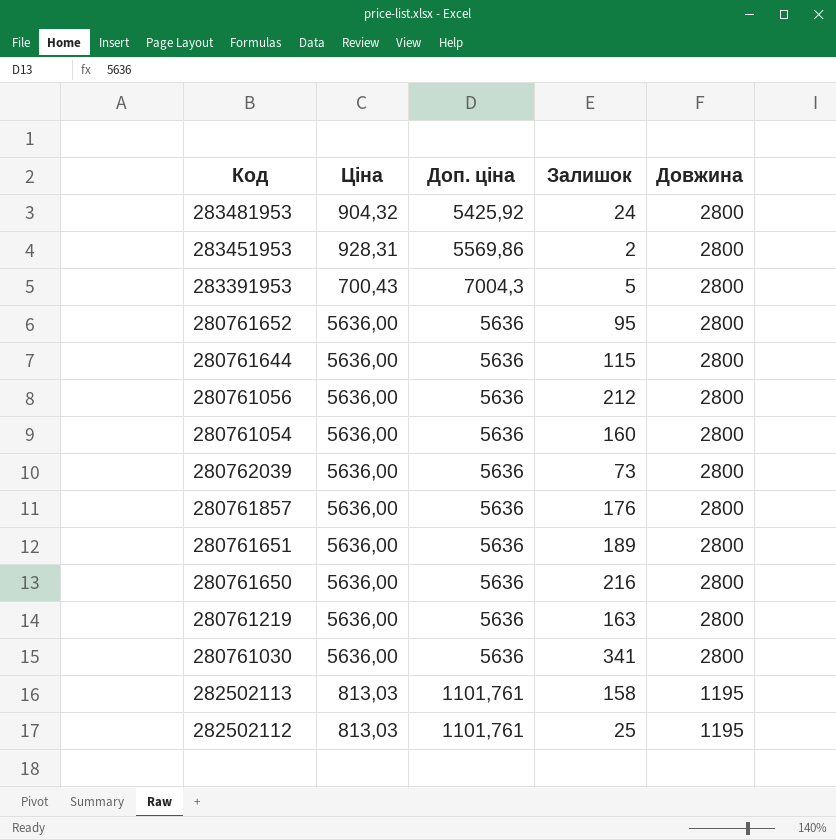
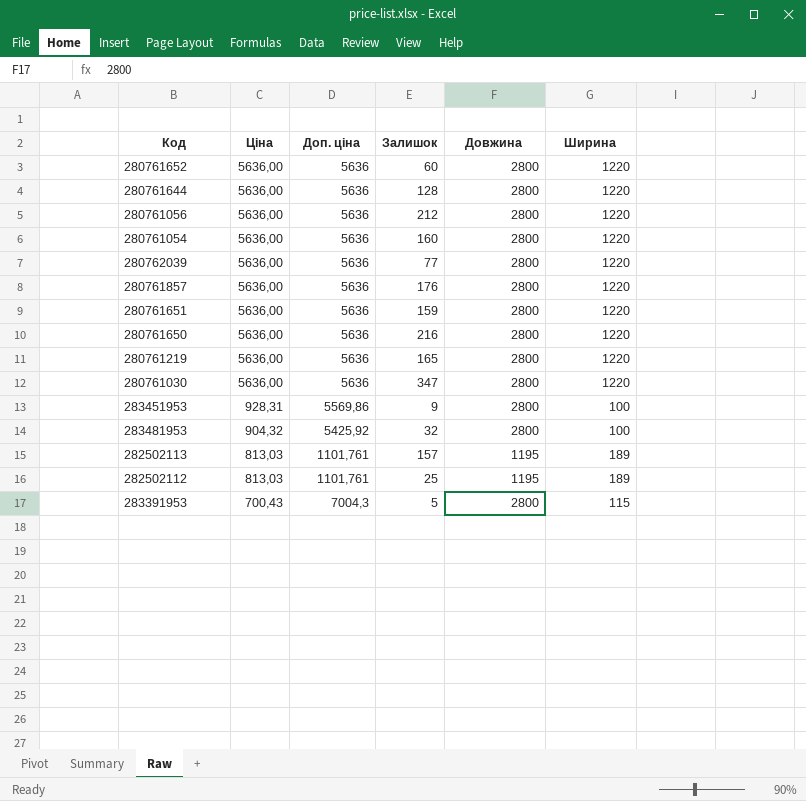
row order: Довжина descending -> Ціна descending
column Ширина | position: none -> 6
280761652 | Залишок: 95 -> 60
280761644 | Залишок: 115 -> 128
280762039 | Залишок: 73 -> 77
280761651 | Залишок: 189 -> 159
280761219 | Залишок: 163 -> 165
280761030 | Залишок: 341 -> 347
283451953 | Залишок: 2 -> 9
283481953 | Залишок: 24 -> 32
282502113 | Залишок: 158 -> 157

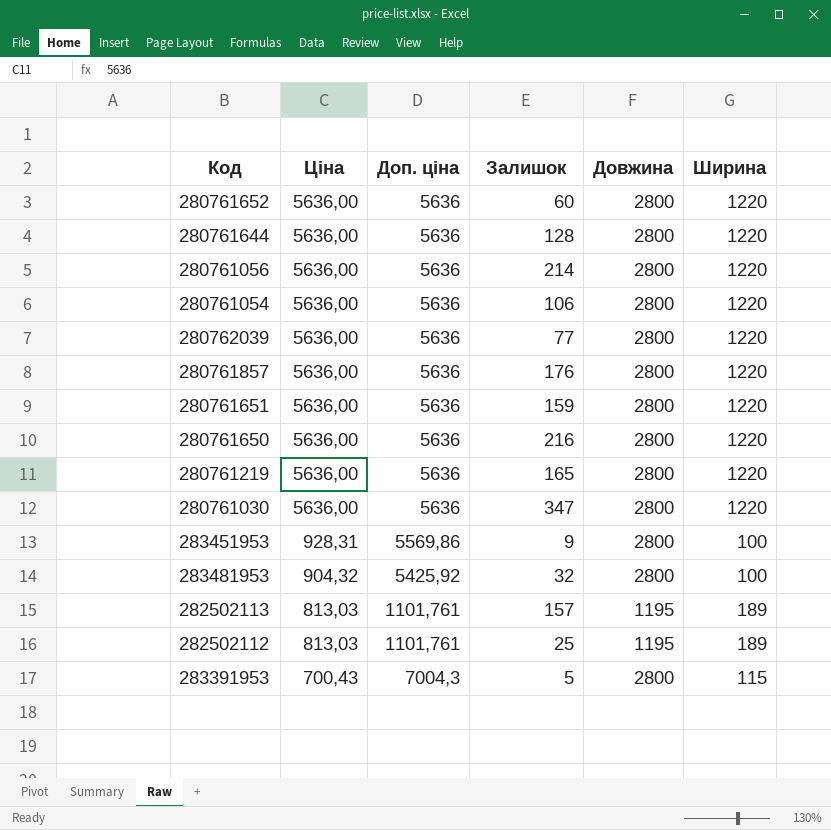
280761056 | Залишок: 212 -> 214
280761054 | Залишок: 160 -> 106

